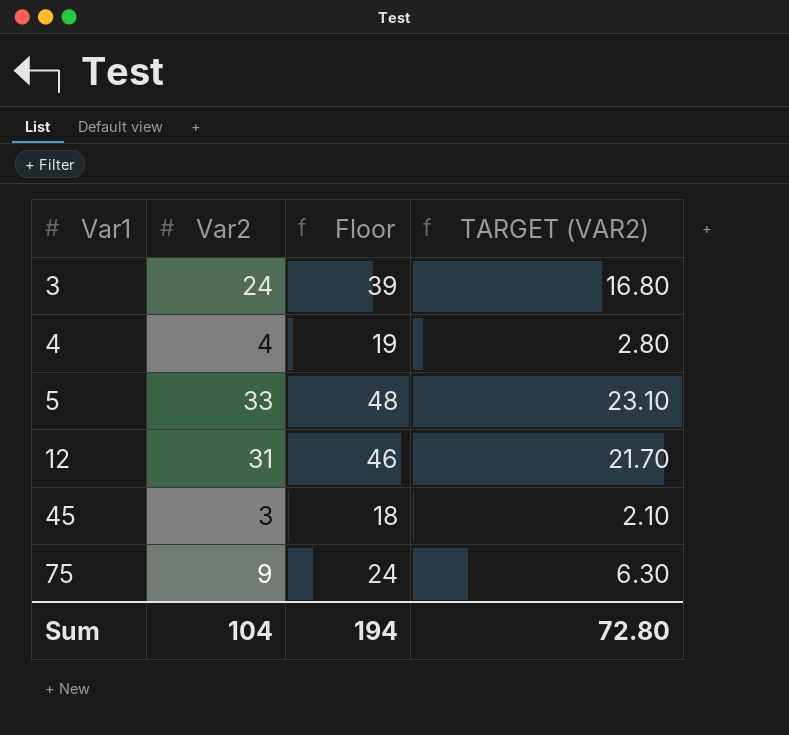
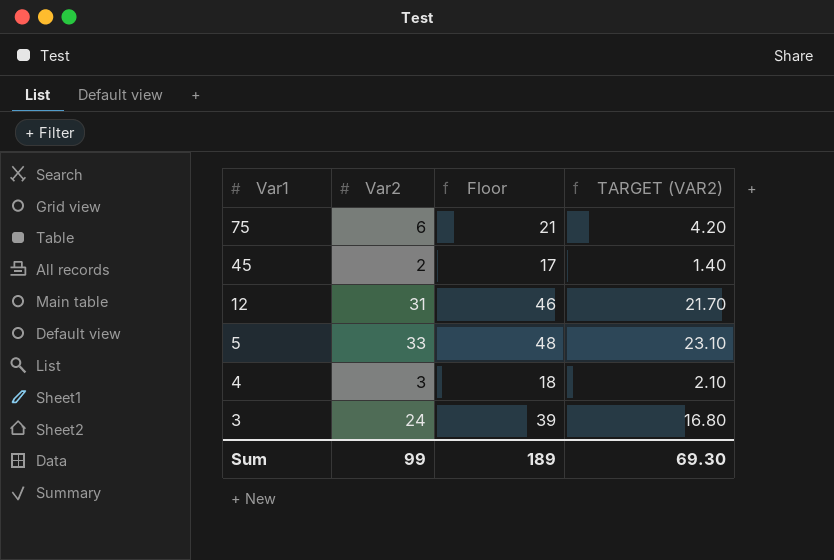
row order: Var1 ascending -> Var1 descending
75 | Var2: 9 -> 6
75 | Floor: 24 -> 21
75 | TARGET (VAR2): 6.30 -> 4.20
45 | Var2: 3 -> 2
45 | Floor: 18 -> 17
45 | TARGET (VAR2): 2.10 -> 1.40
4 | Var2: 4 -> 3
4 | Floor: 19 -> 18
4 | TARGET (VAR2): 2.80 -> 2.10
Sum | Var2: 104 -> 99
Sum | Floor: 194 -> 189
Sum | TARGET (VAR2): 72.80 -> 69.30

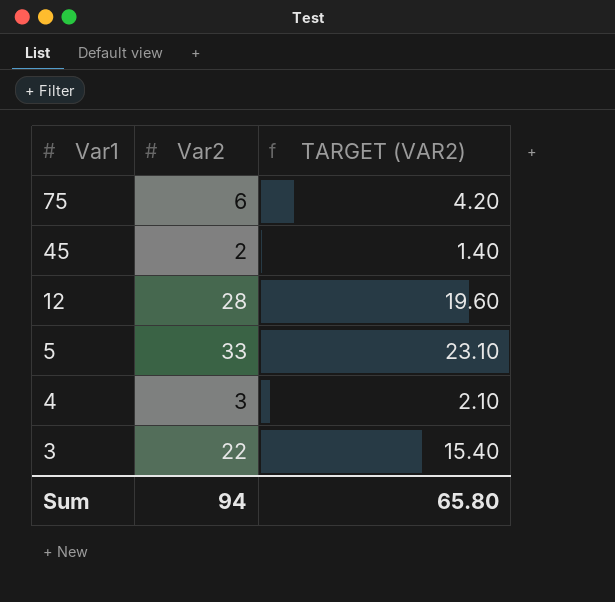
column Floor | formula: [Var2] + 15 -> none
12 | Var2: 31 -> 28
12 | TARGET (VAR2): 21.70 -> 19.60
3 | Var2: 24 -> 22
3 | TARGET (VAR2): 16.80 -> 15.40
Sum | Var2: 99 -> 94
Sum | TARGET (VAR2): 69.30 -> 65.80

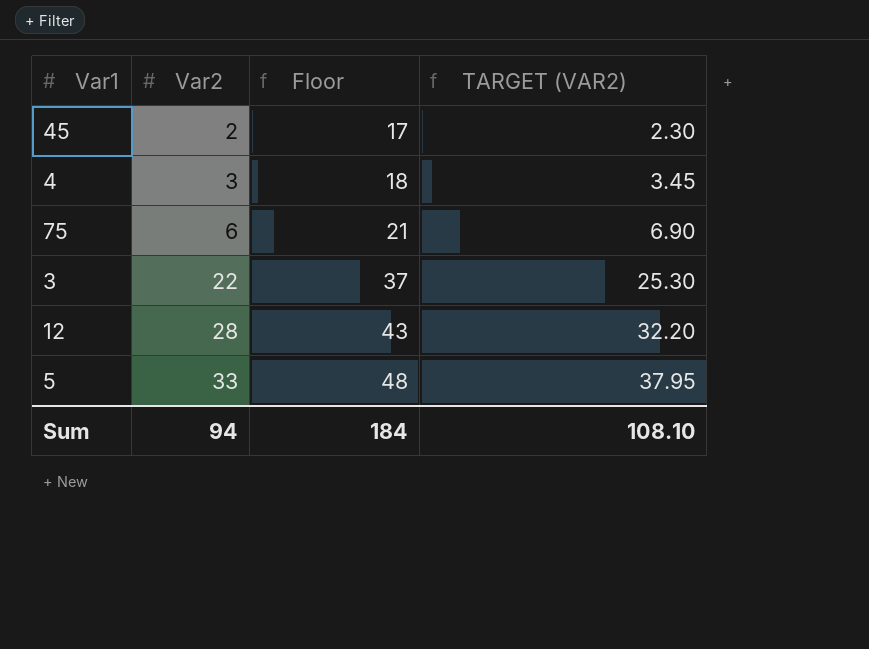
row order: Var1 descending -> Var2 ascending
column Floor | formula: none -> [Var2] + 15
column TARGET (VAR2) | formula: [Var2] * 0.7 -> [Var2] * 1.15
Sum | TARGET (VAR2): 65.80 -> 108.10

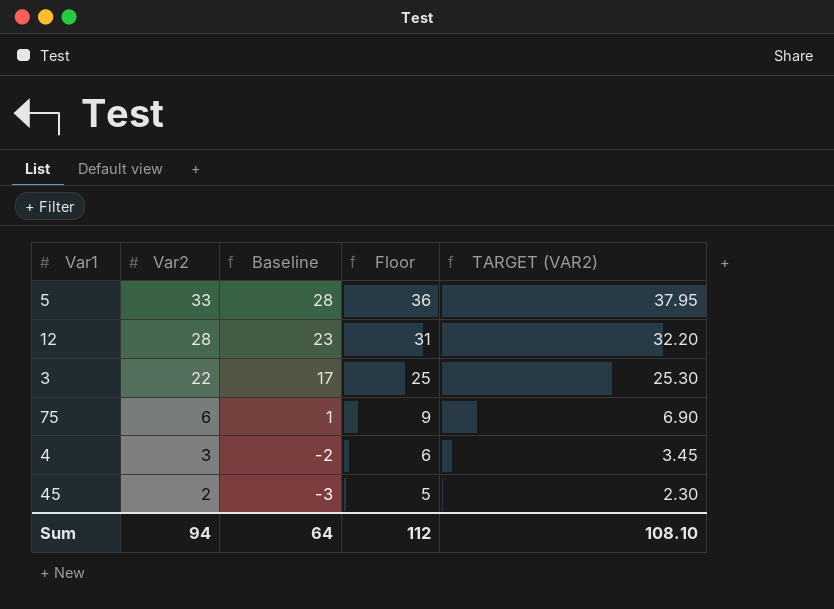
row order: Var2 ascending -> Var2 descending
column Baseline | formula: none -> [Var2] - 5
column Floor | formula: [Var2] + 15 -> [Var2] + 3
Sum | Floor: 184 -> 112

